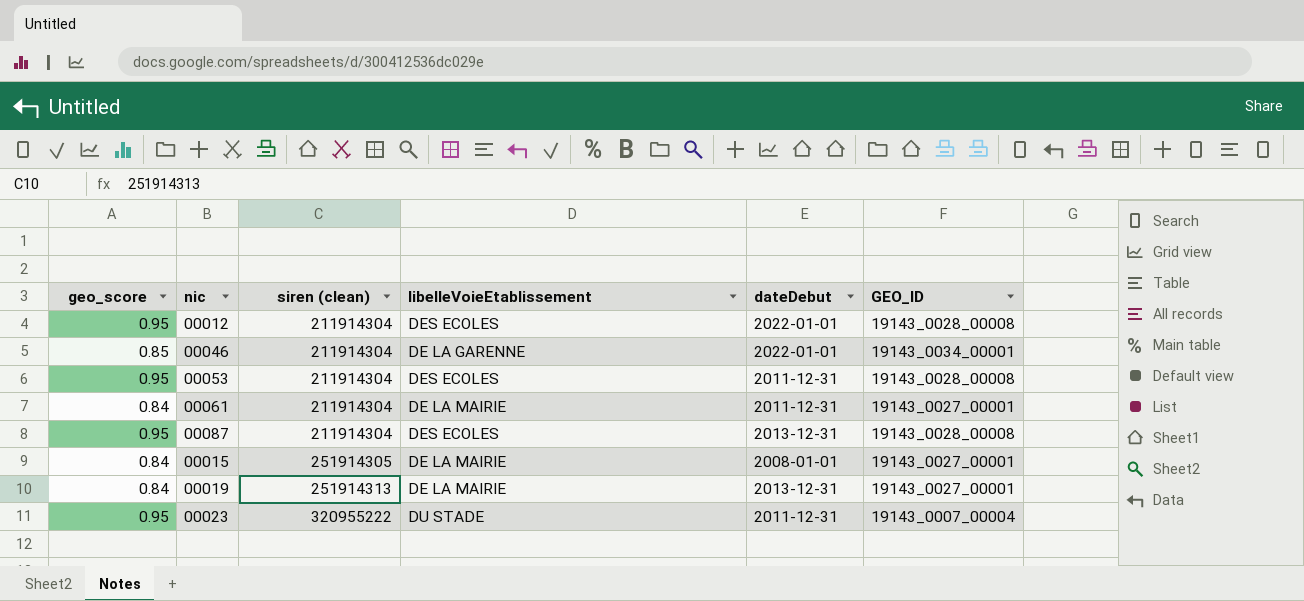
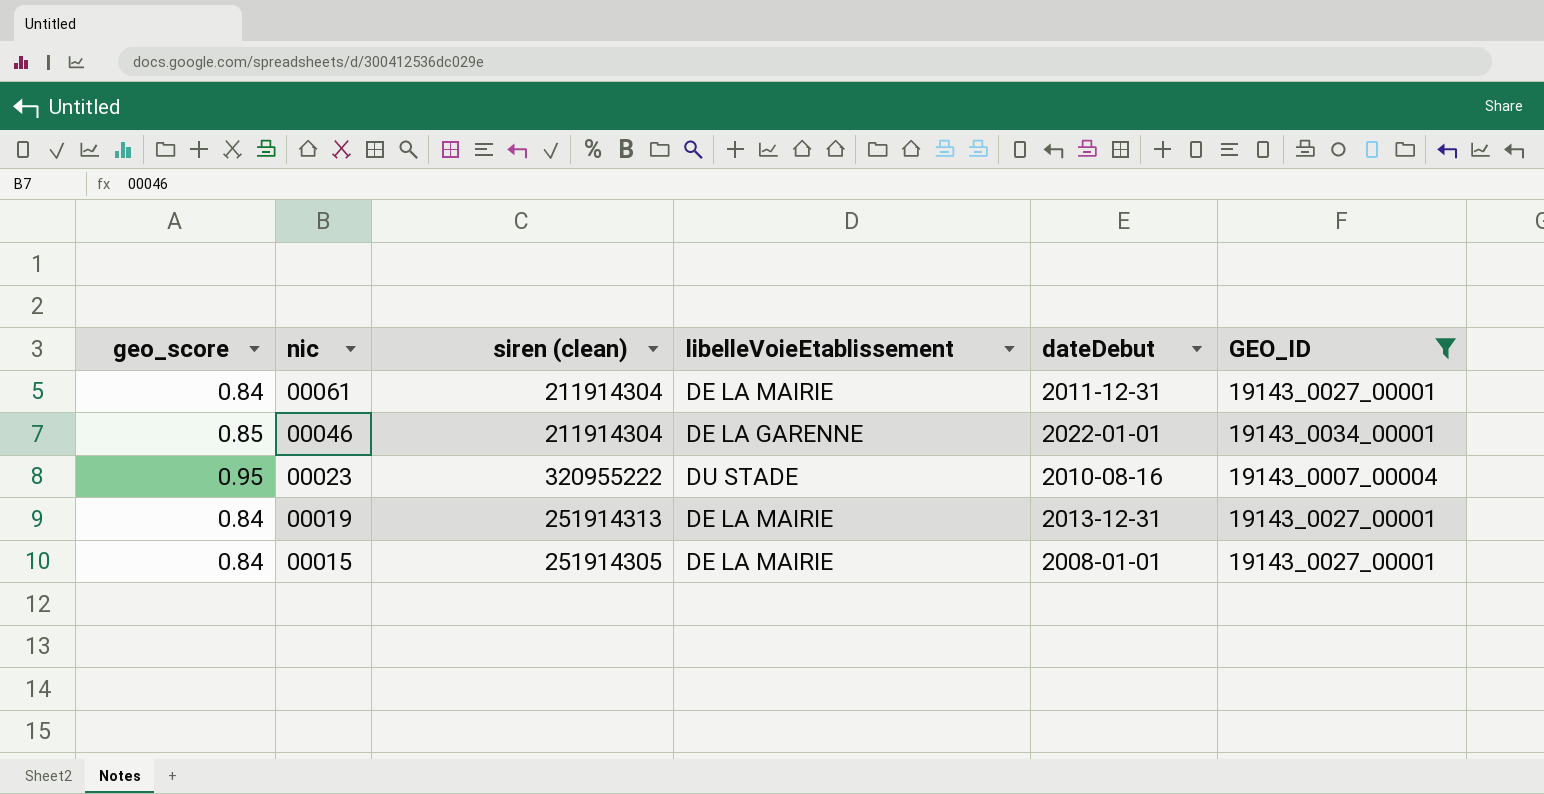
filter: none -> GEO_ID != 19143_0028_00008
row order: siren (clean) ascending -> nic descending
00023 | dateDebut: 2011-12-31 -> 2010-08-16

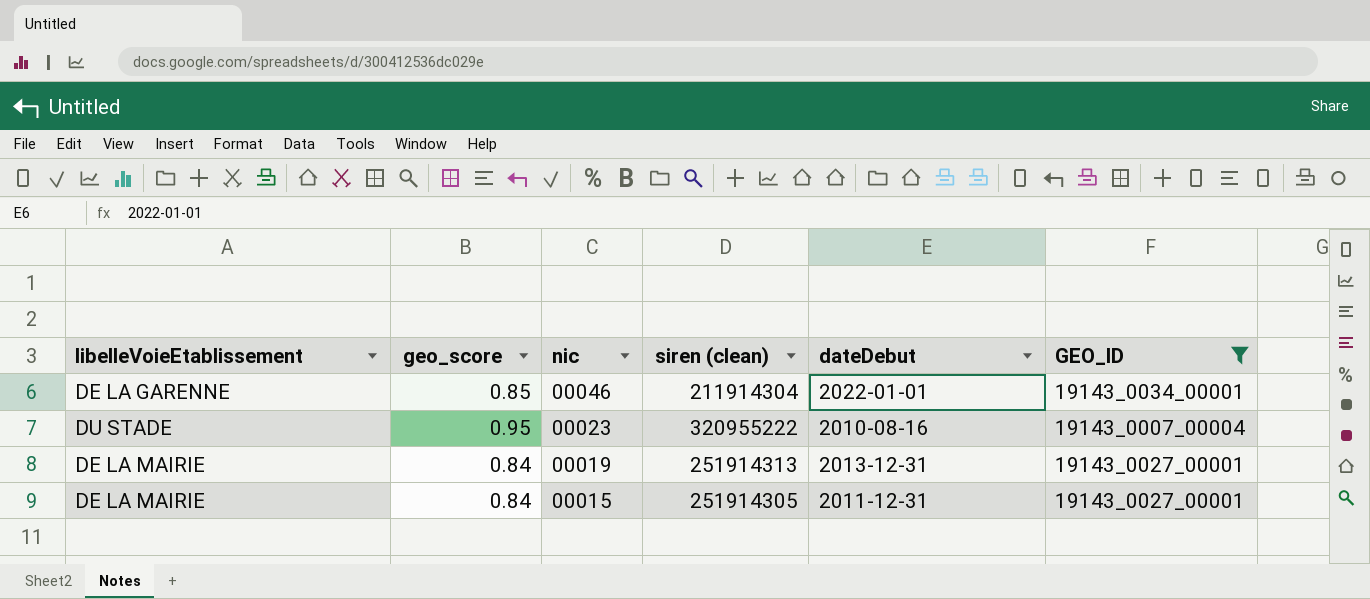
column libelleVoieEtablissement | position: 4 -> 1
row 00061: 0.84 | 211914304 | DE LA MAIRIE | 2011-12-31 | 19143_0027_00001 -> none
00015 | dateDebut: 2008-01-01 -> 2011-12-31

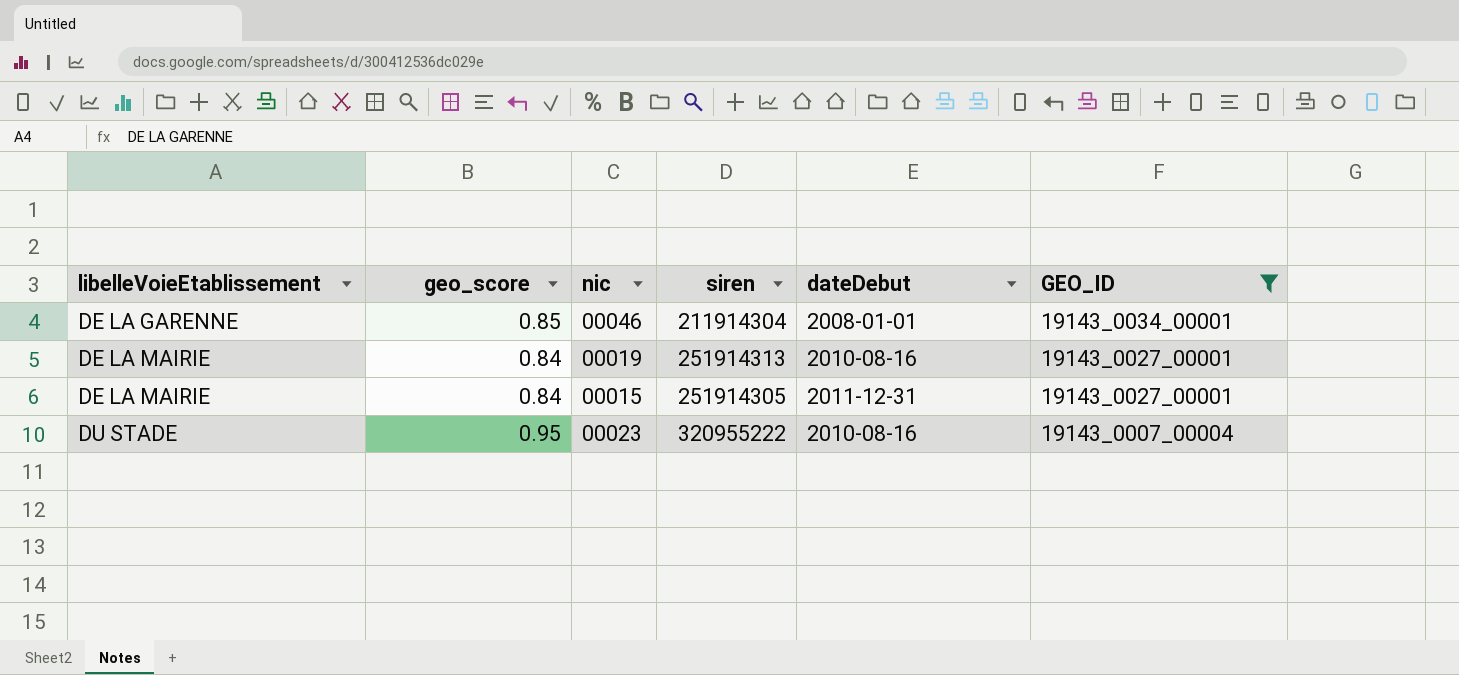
row order: nic descending -> libelleVoieEtablissement ascending
column name: siren (clean) -> siren
00046 | dateDebut: 2022-01-01 -> 2008-01-01
00019 | dateDebut: 2013-12-31 -> 2010-08-16

